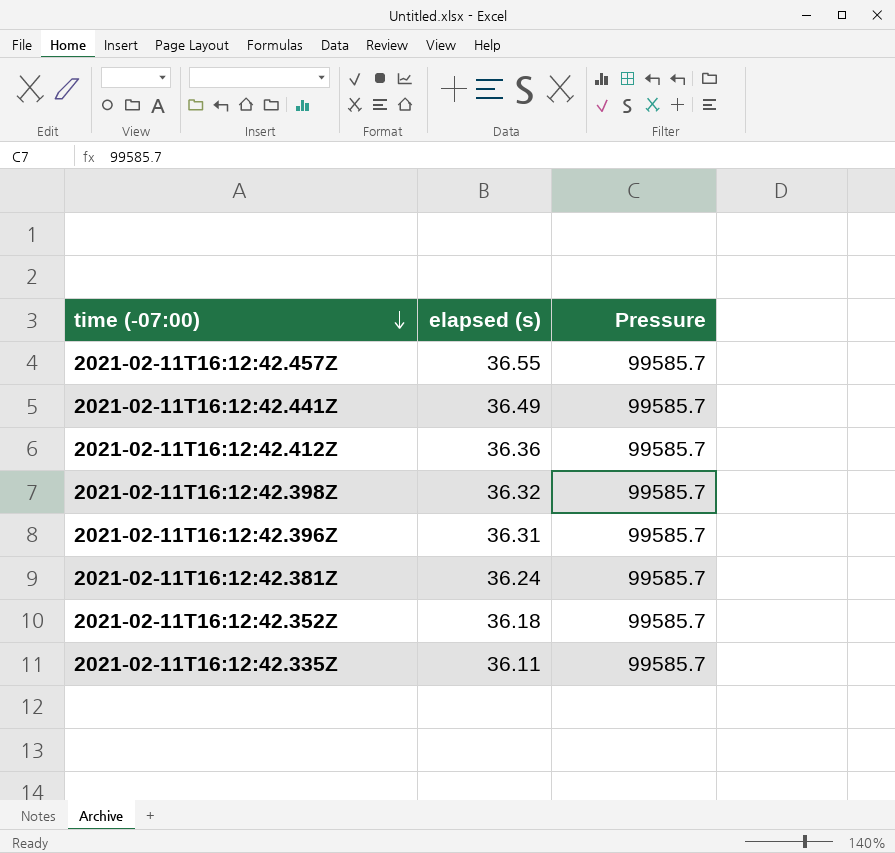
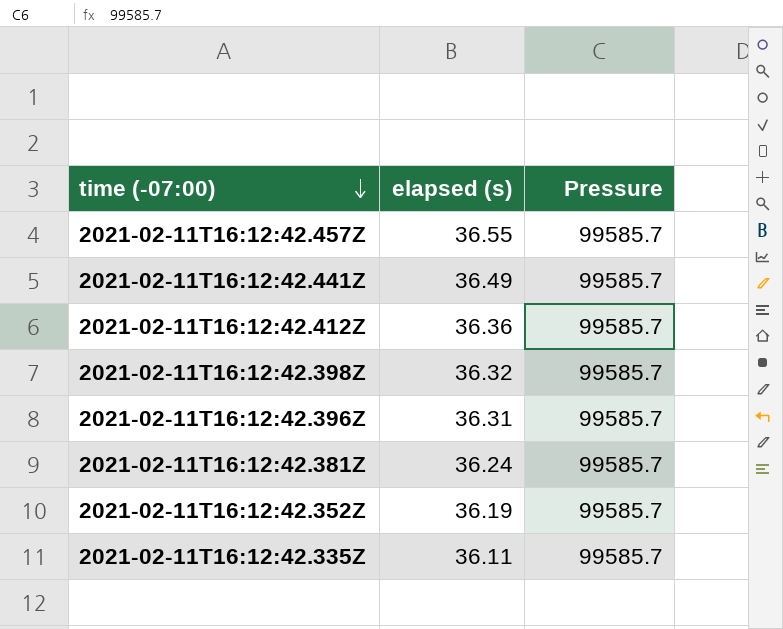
2021-02-11T16:12:42.352Z | elapsed (s): 36.18 -> 36.19

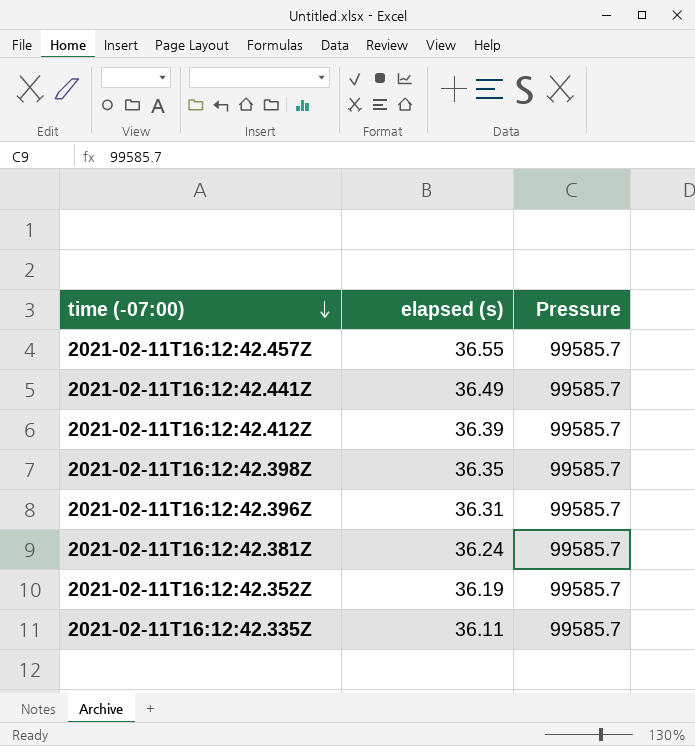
2021-02-11T16:12:42.412Z | elapsed (s): 36.36 -> 36.39
2021-02-11T16:12:42.398Z | elapsed (s): 36.32 -> 36.35

